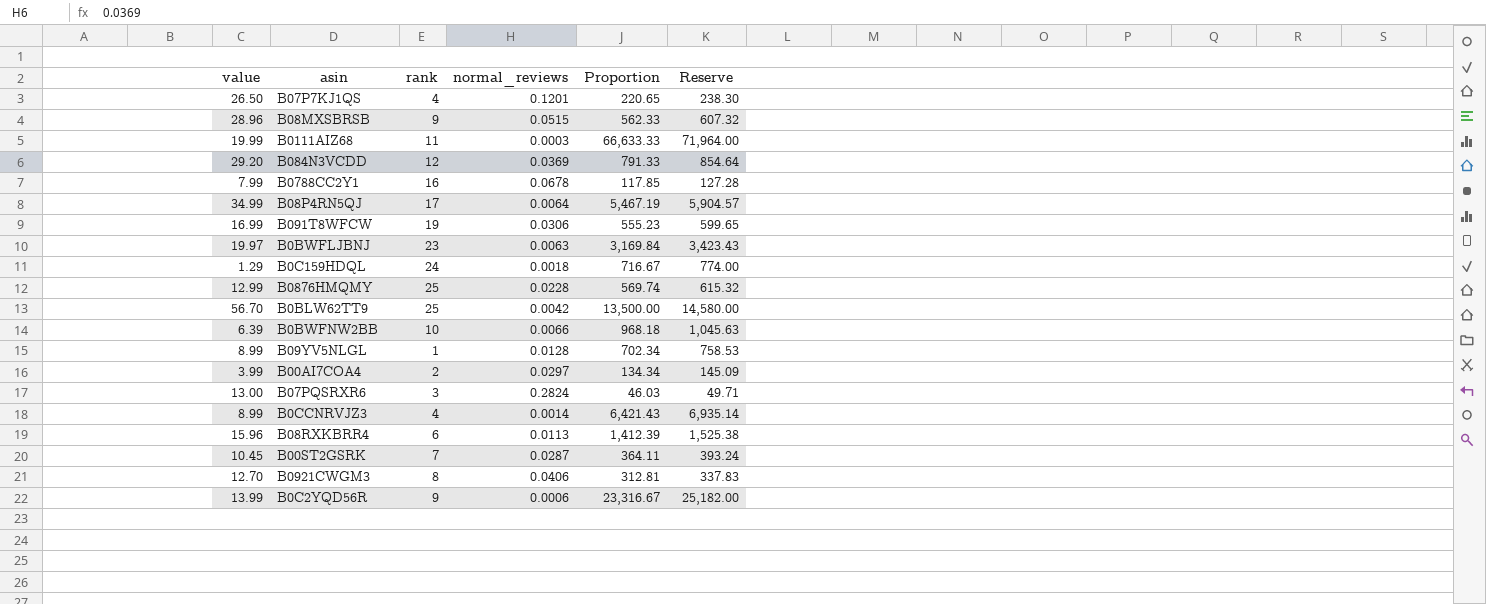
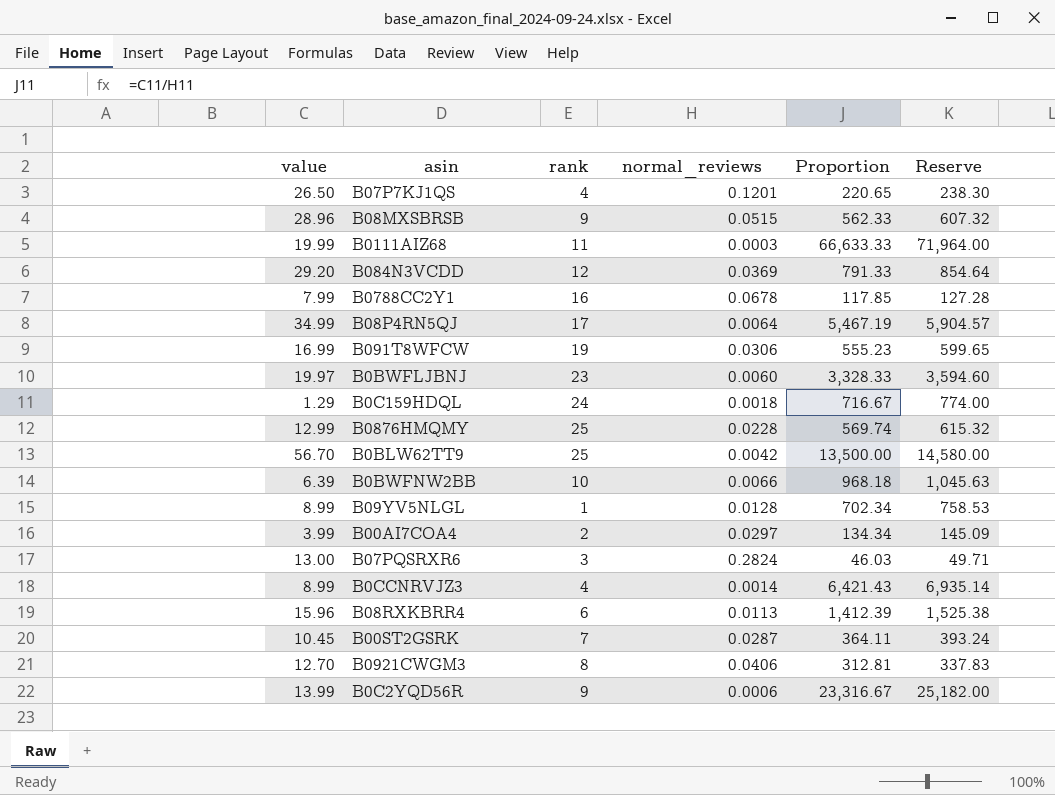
B0BWFLJBNJ | normal_reviews: 0.0063 -> 0.0060
B0BWFLJBNJ | Proportion: 3,169.84 -> 3,328.33
B0BWFLJBNJ | Reserve: 3,423.43 -> 3,594.60

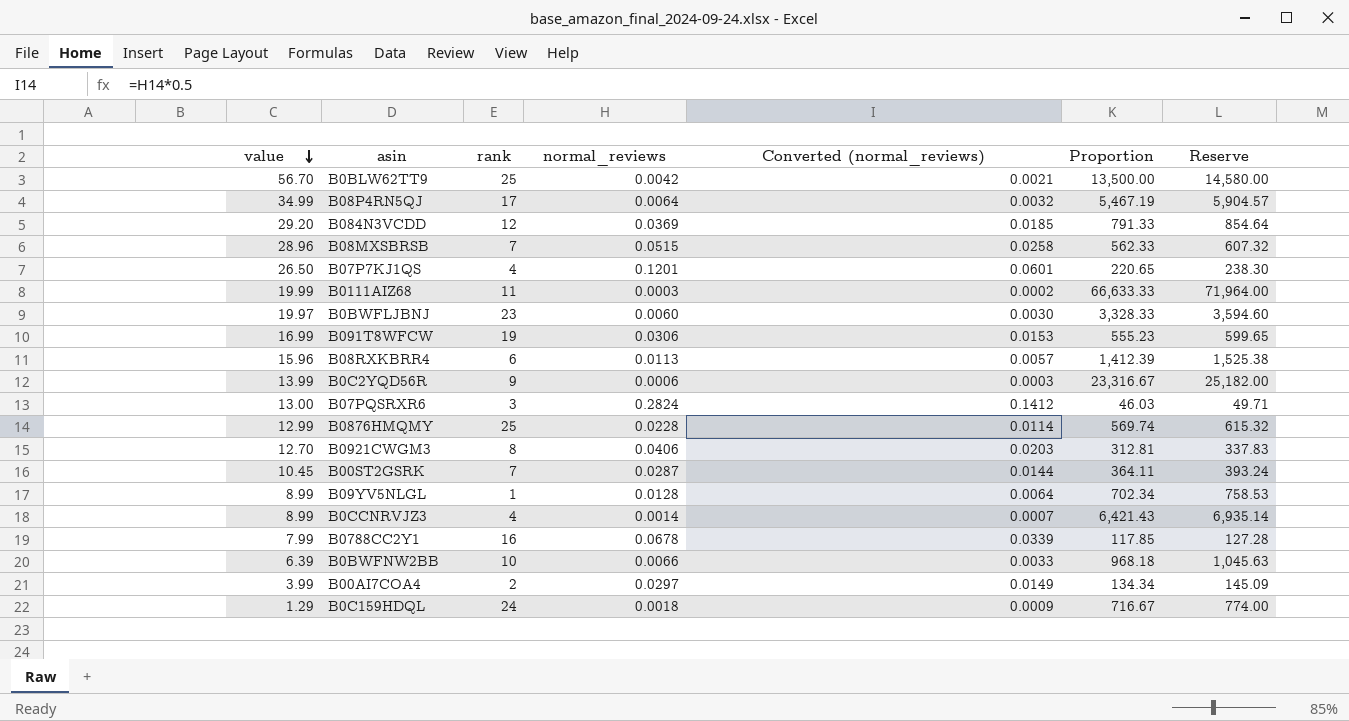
row order: none -> value descending
column Converted (normal_reviews) | formula: none -> [normal_reviews] * 0.5
B08MXSBRSB | rank: 9 -> 7

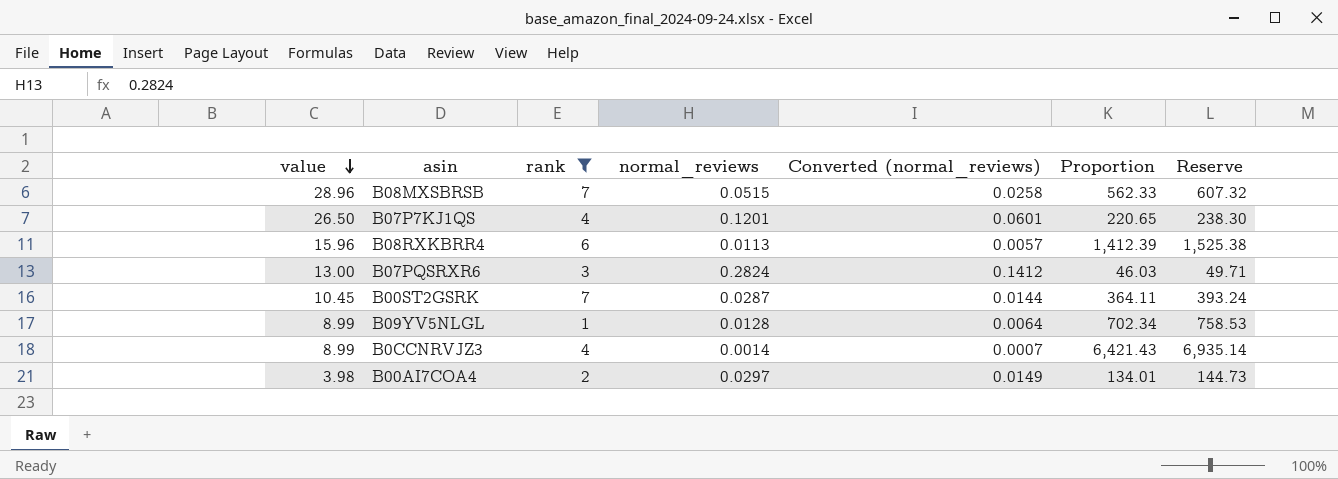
filter: none -> rank <= 7
B00AI7COA4 | value: 3.99 -> 3.98
B00AI7COA4 | Proportion: 134.34 -> 134.01
B00AI7COA4 | Reserve: 145.09 -> 144.73

